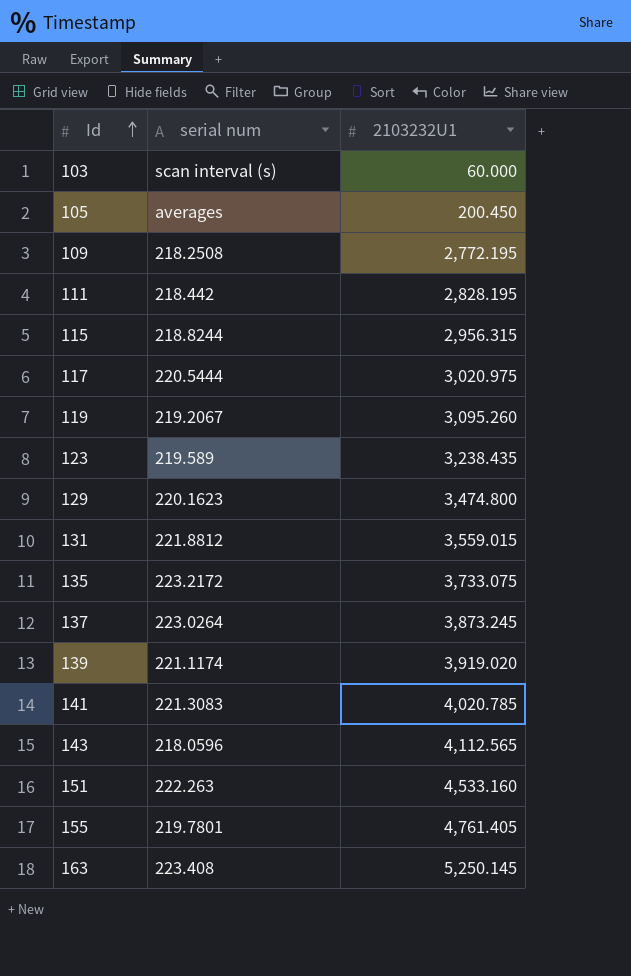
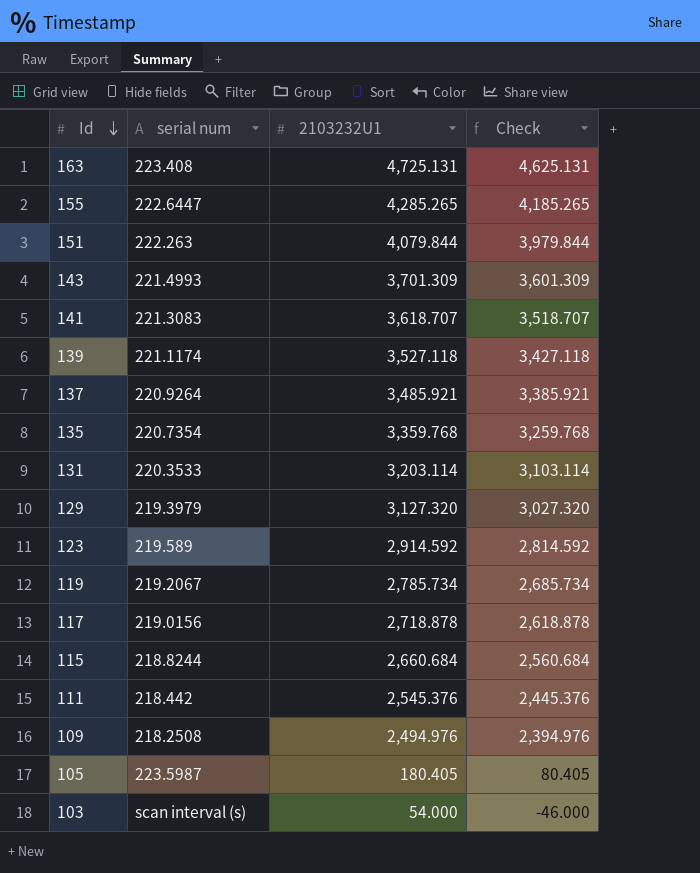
row order: Id ascending -> Id descending
column Check | formula: none -> [2103232U1] - 100
163 | 2103232U1: 5,250.145 -> 4,725.131
155 | serial num: 219.7801 -> 222.6447
155 | 2103232U1: 4,761.405 -> 4,285.265
151 | 2103232U1: 4,533.160 -> 4,079.844
143 | serial num: 218.0596 -> 221.4993
143 | 2103232U1: 4,112.565 -> 3,701.309
141 | 2103232U1: 4,020.785 -> 3,618.707
139 | 2103232U1: 3,919.020 -> 3,527.118
137 | serial num: 223.0264 -> 220.9264
137 | 2103232U1: 3,873.245 -> 3,485.921
135 | serial num: 223.2172 -> 220.7354
135 | 2103232U1: 3,733.075 -> 3,359.768
131 | serial num: 221.8812 -> 220.3533
131 | 2103232U1: 3,559.015 -> 3,203.114
129 | serial num: 220.1623 -> 219.3979
129 | 2103232U1: 3,474.800 -> 3,127.320
123 | 2103232U1: 3,238.435 -> 2,914.592
119 | 2103232U1: 3,095.260 -> 2,785.734
117 | serial num: 220.5444 -> 219.0156
117 | 2103232U1: 3,020.975 -> 2,718.878
115 | 2103232U1: 2,956.315 -> 2,660.684
111 | 2103232U1: 2,828.195 -> 2,545.376
109 | 2103232U1: 2,772.195 -> 2,494.976
105 | serial num: averages -> 223.5987
105 | 2103232U1: 200.450 -> 180.405
103 | 2103232U1: 60.000 -> 54.000

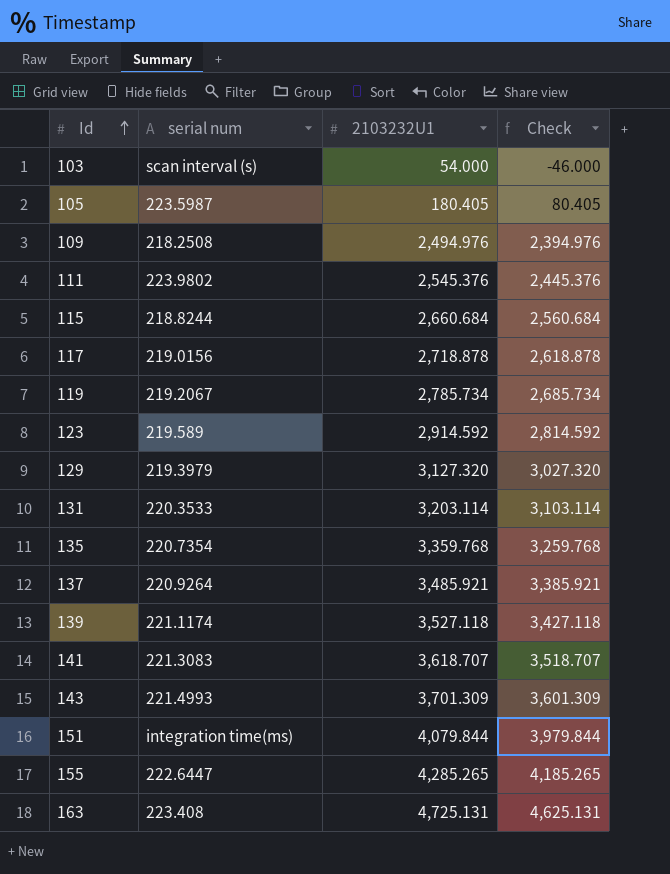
row order: Id descending -> Id ascending
111 | serial num: 218.442 -> 223.9802
151 | serial num: 222.263 -> integration time(ms)

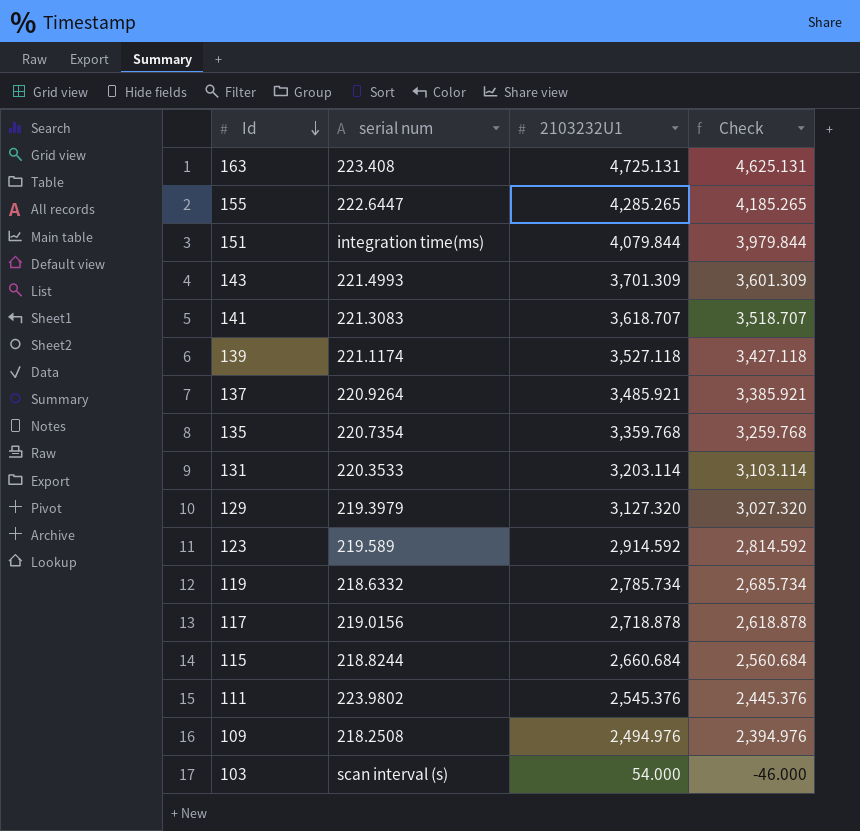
row order: Id ascending -> Id descending
row 105: 223.5987 | 180.405 | 80.405 -> none
119 | serial num: 219.2067 -> 218.6332

